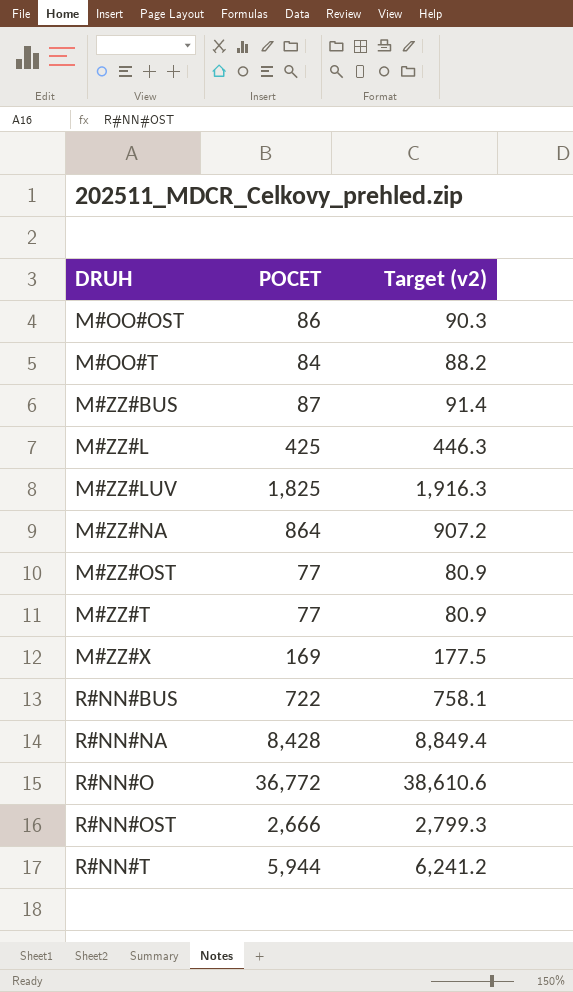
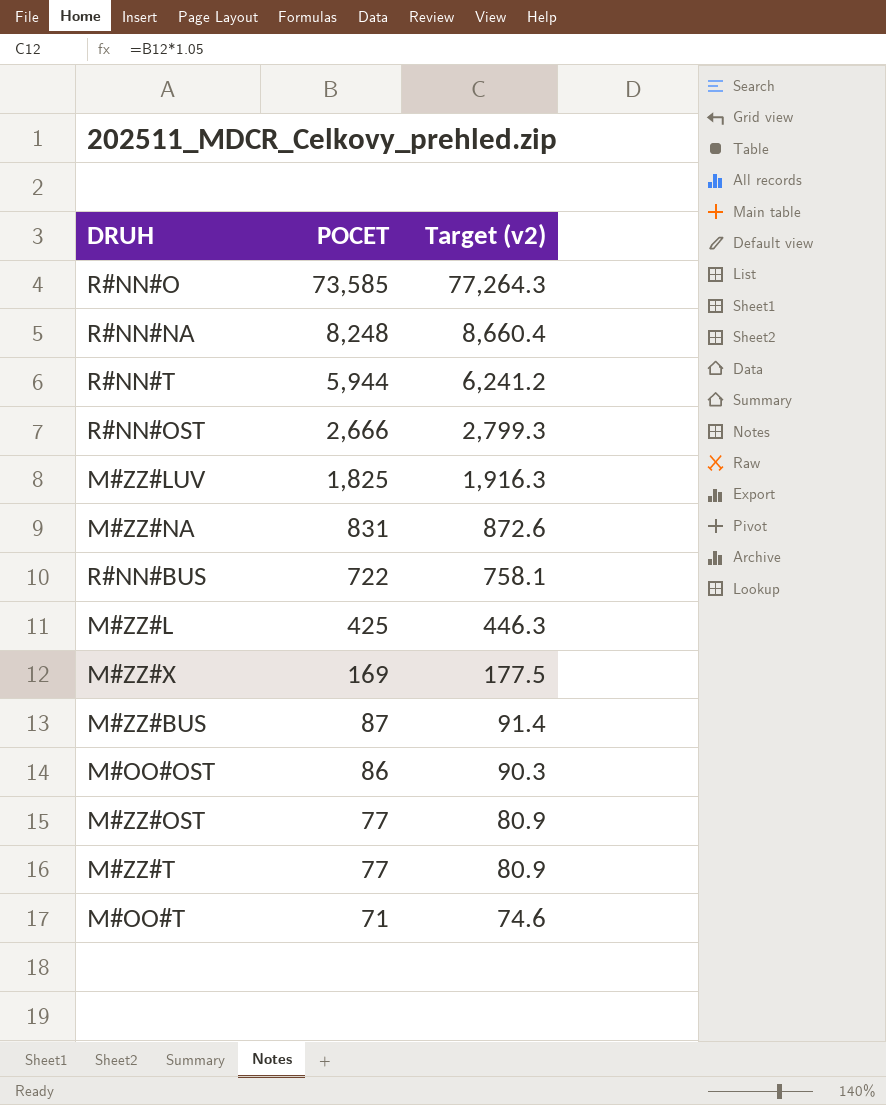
row order: DRUH ascending -> POCET descending
R#NN#O | POCET: 36,772 -> 73,585
R#NN#O | Target (v2): 38,610.6 -> 77,264.3
R#NN#NA | POCET: 8,428 -> 8,248
R#NN#NA | Target (v2): 8,849.4 -> 8,660.4
M#ZZ#NA | POCET: 864 -> 831
M#ZZ#NA | Target (v2): 907.2 -> 872.6
M#OO#T | POCET: 84 -> 71
M#OO#T | Target (v2): 88.2 -> 74.6

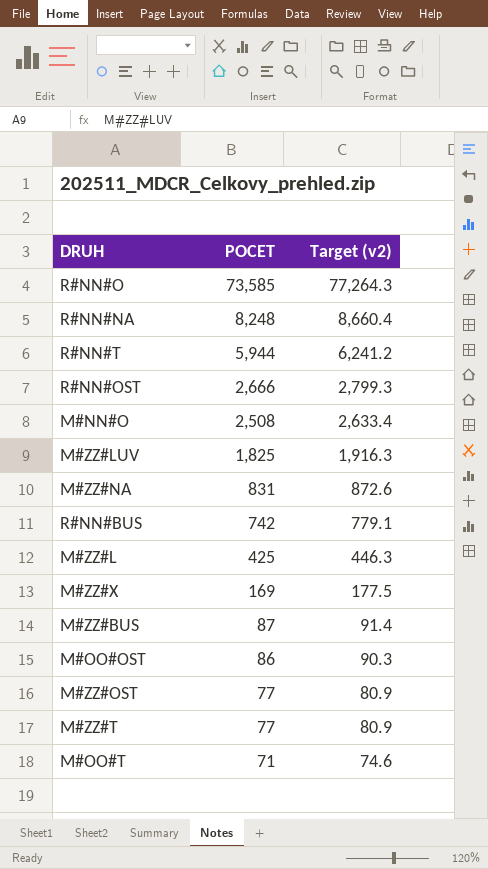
row M#NN#O: none -> 2,508 | 2,633.4
R#NN#BUS | POCET: 722 -> 742
R#NN#BUS | Target (v2): 758.1 -> 779.1

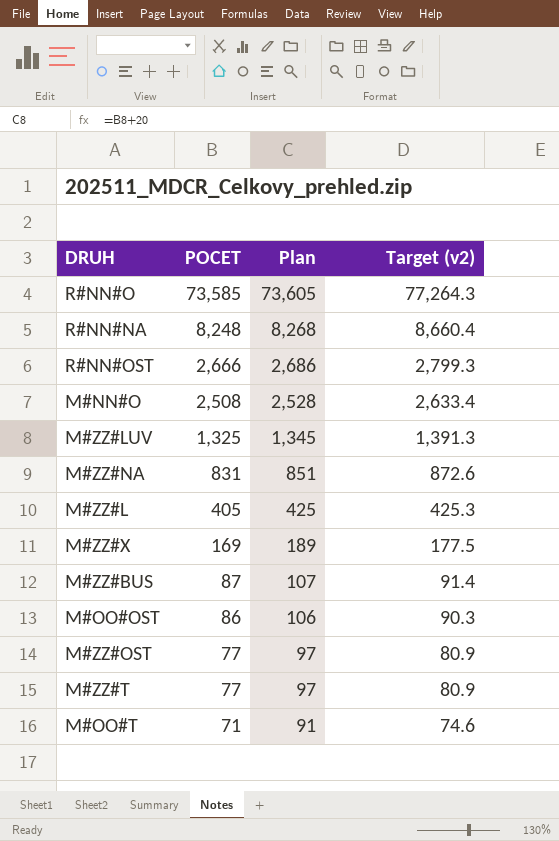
column Plan | formula: none -> [POCET] + 20
row R#NN#T: 5,944 | 6,241.2 -> none
row R#NN#BUS: 742 | 779.1 -> none
M#ZZ#LUV | POCET: 1,825 -> 1,325
M#ZZ#LUV | Target (v2): 1,916.3 -> 1,391.3
M#ZZ#L | POCET: 425 -> 405
M#ZZ#L | Target (v2): 446.3 -> 425.3

